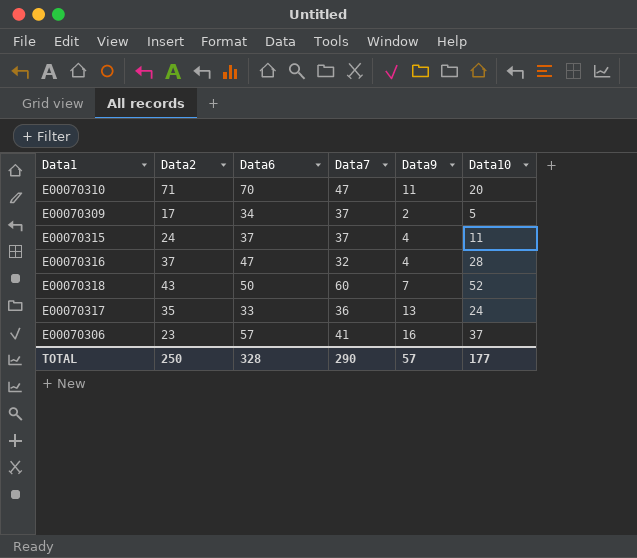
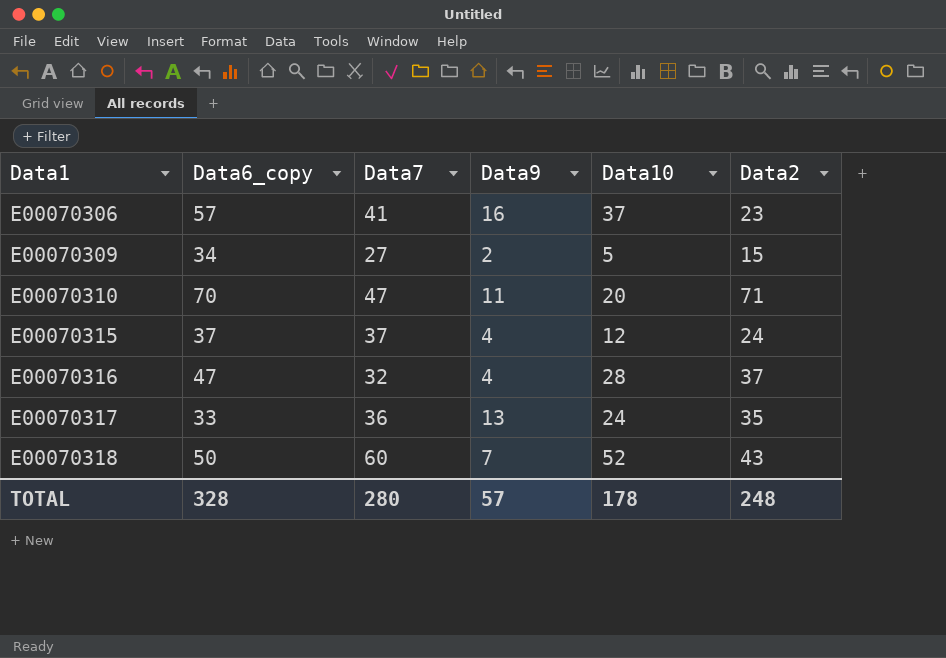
row order: none -> Data1 ascending
column name: Data6 -> Data6_copy
column Data2 | position: 2 -> 6
E00070309 | Data7: 37 -> 27
E00070309 | Data2: 17 -> 15
E00070315 | Data10: 11 -> 12
TOTAL | Data7: 290 -> 280
TOTAL | Data10: 177 -> 178
TOTAL | Data2: 250 -> 248

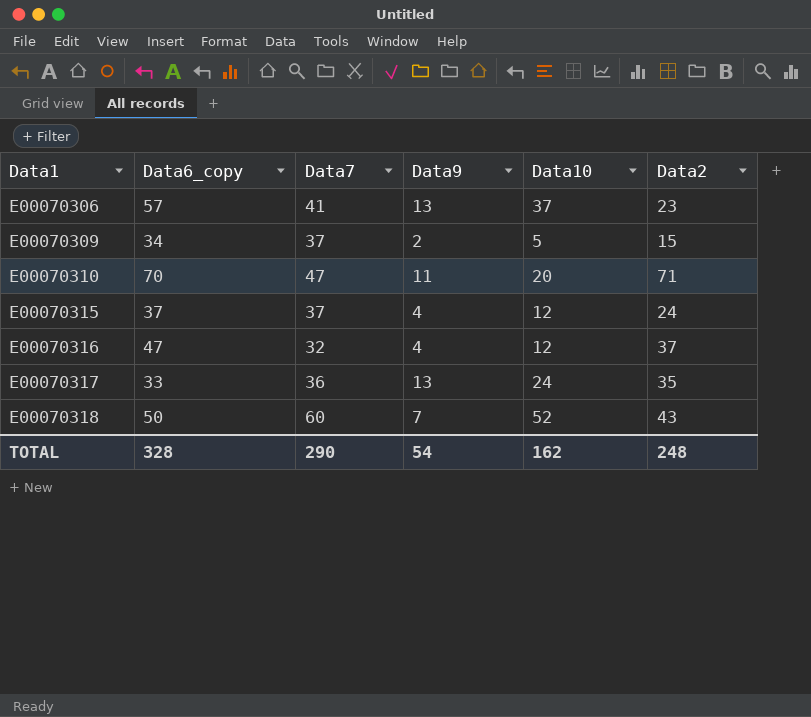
E00070306 | Data9: 16 -> 13
E00070309 | Data7: 27 -> 37
E00070316 | Data10: 28 -> 12
TOTAL | Data7: 280 -> 290
TOTAL | Data9: 57 -> 54
TOTAL | Data10: 178 -> 162

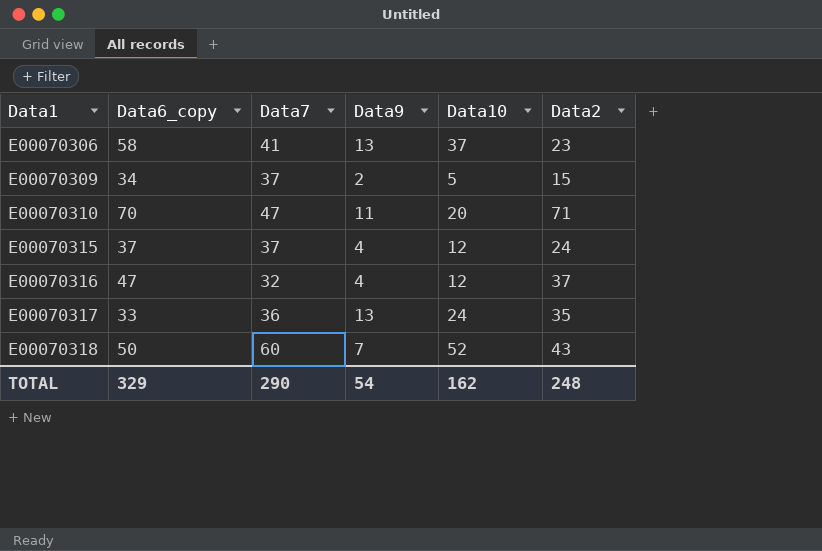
E00070306 | Data6_copy: 57 -> 58
TOTAL | Data6_copy: 328 -> 329

